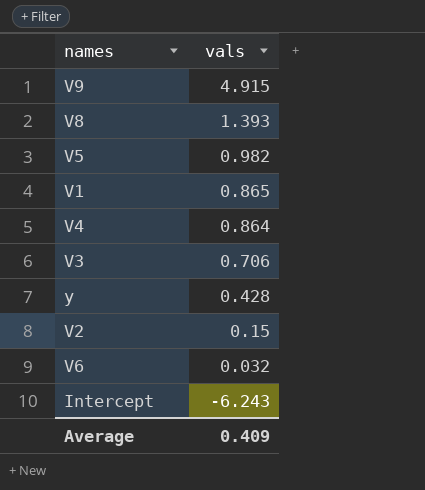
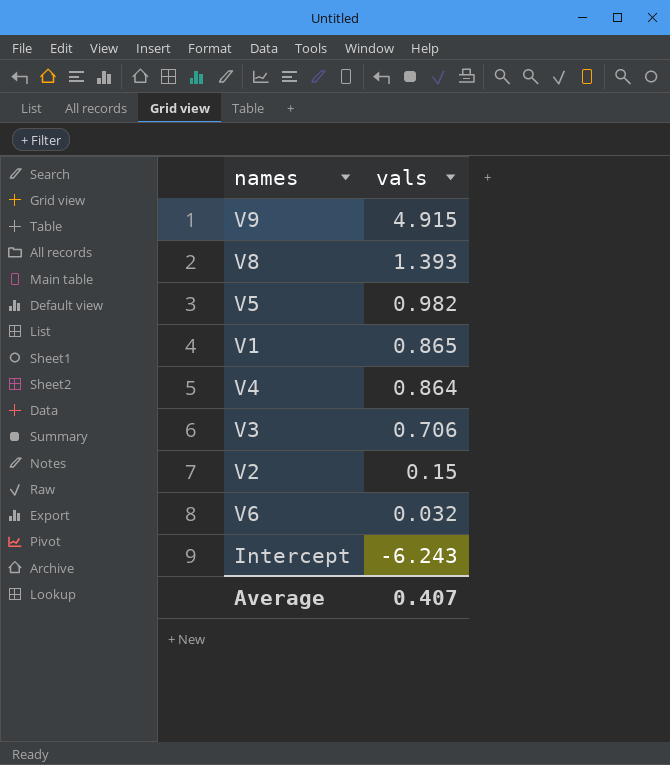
row y: 0.428 -> none
Average | vals: 0.409 -> 0.407

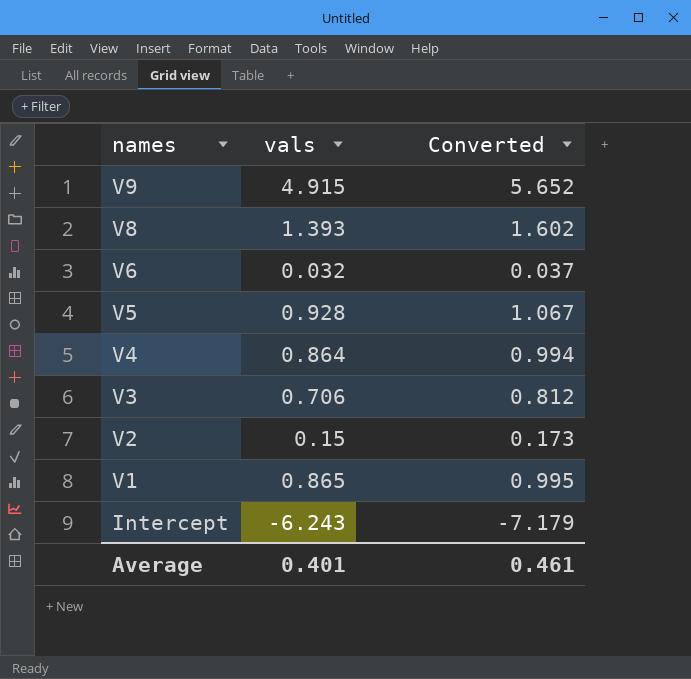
row order: vals descending -> names descending
column Converted | formula: none -> [vals] * 1.15
V5 | vals: 0.982 -> 0.928
Average | vals: 0.407 -> 0.401

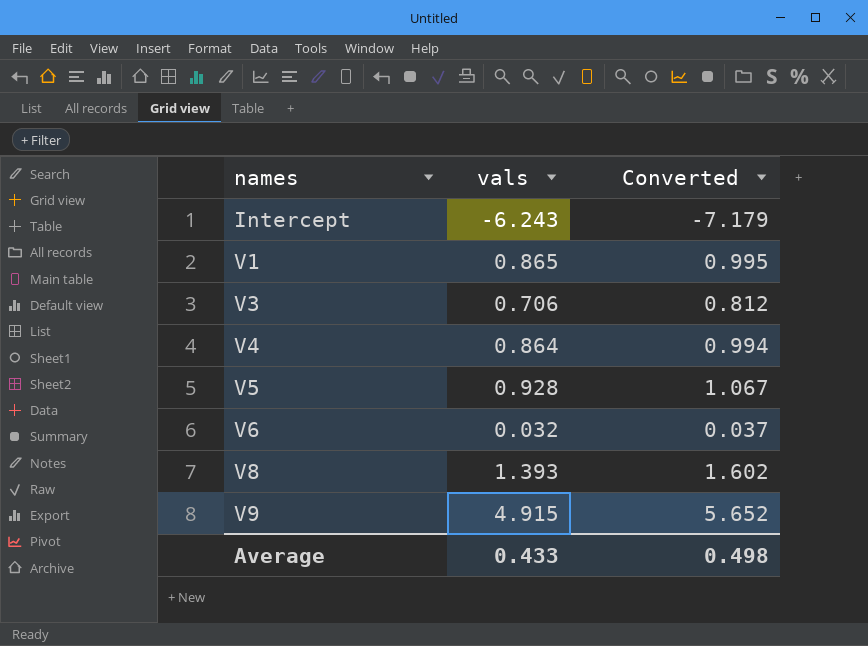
row order: names descending -> names ascending
row V2: 0.15 | 0.173 -> none
Average | vals: 0.401 -> 0.433
Average | Converted: 0.461 -> 0.498

